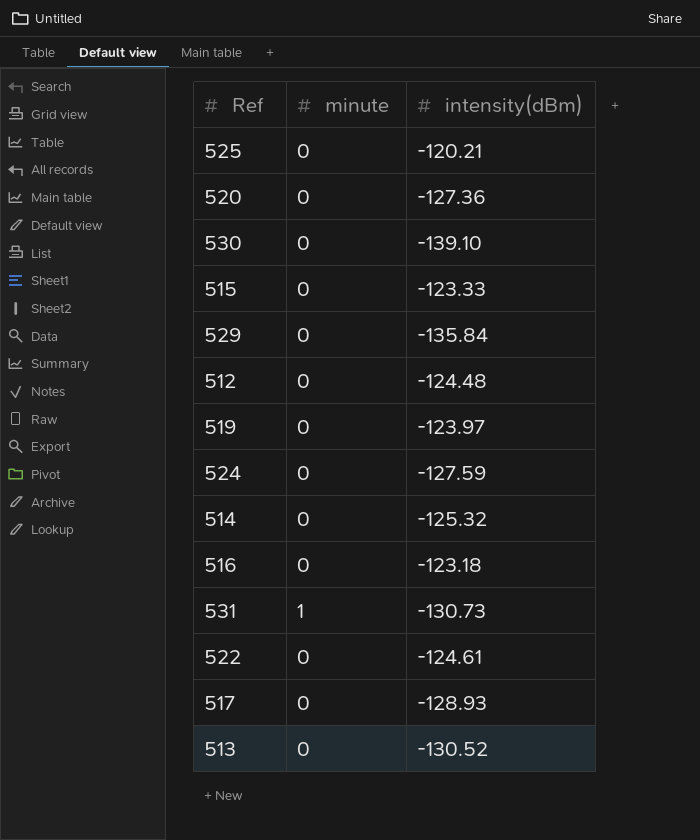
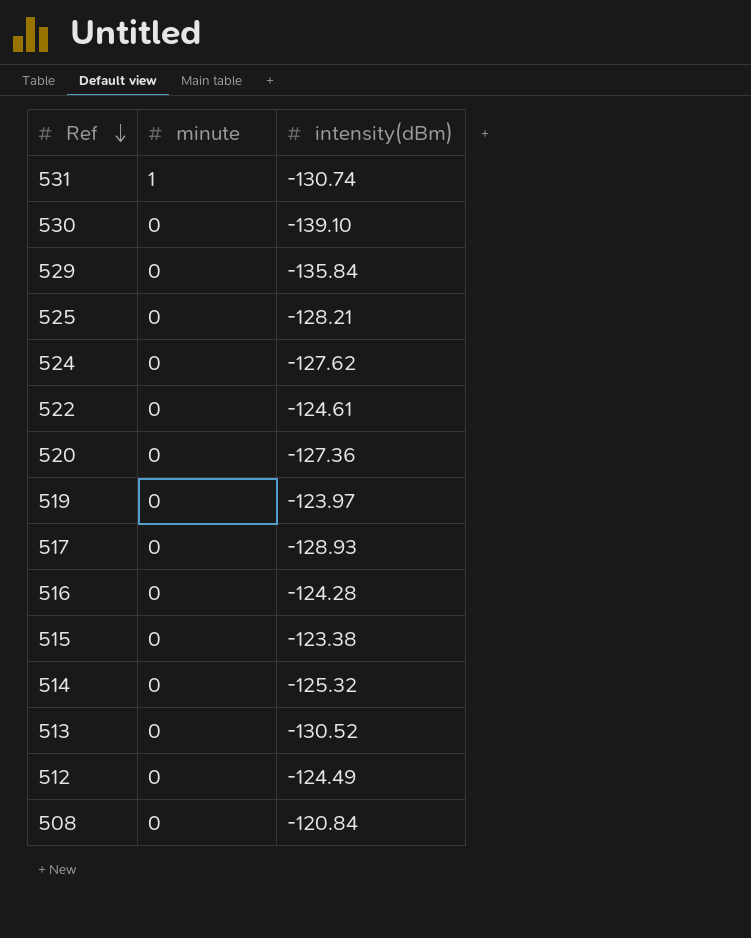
row order: none -> Ref descending
531 | intensity(dBm): -130.73 -> -130.74
525 | intensity(dBm): -120.21 -> -128.21
524 | intensity(dBm): -127.59 -> -127.62
516 | intensity(dBm): -123.18 -> -124.28
515 | intensity(dBm): -123.33 -> -123.38
512 | intensity(dBm): -124.48 -> -124.49
row 508: none -> 0 | -120.84

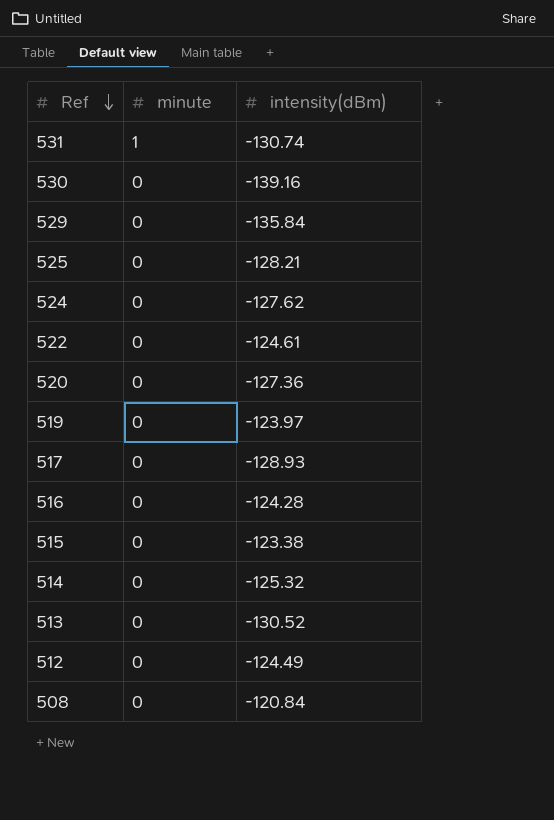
530 | intensity(dBm): -139.10 -> -139.16

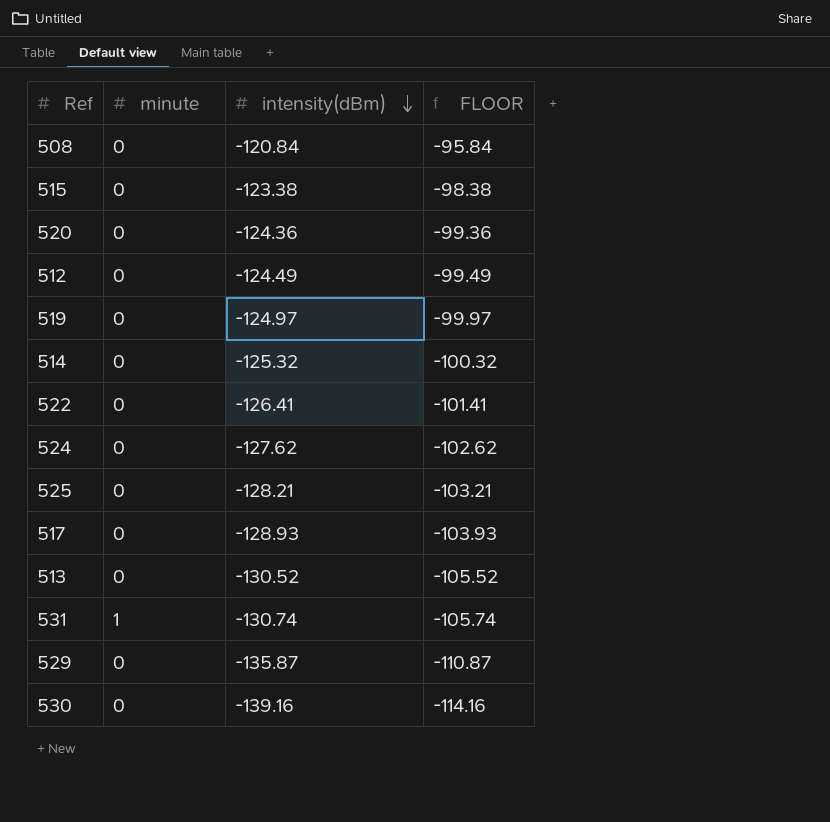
row order: Ref descending -> intensity(dBm) descending
column FLOOR | formula: none -> [intensity(dBm)] + 25
row 516: 0 | -124.28 -> none
520 | intensity(dBm): -127.36 -> -124.36
519 | intensity(dBm): -123.97 -> -124.97
522 | intensity(dBm): -124.61 -> -126.41
529 | intensity(dBm): -135.84 -> -135.87

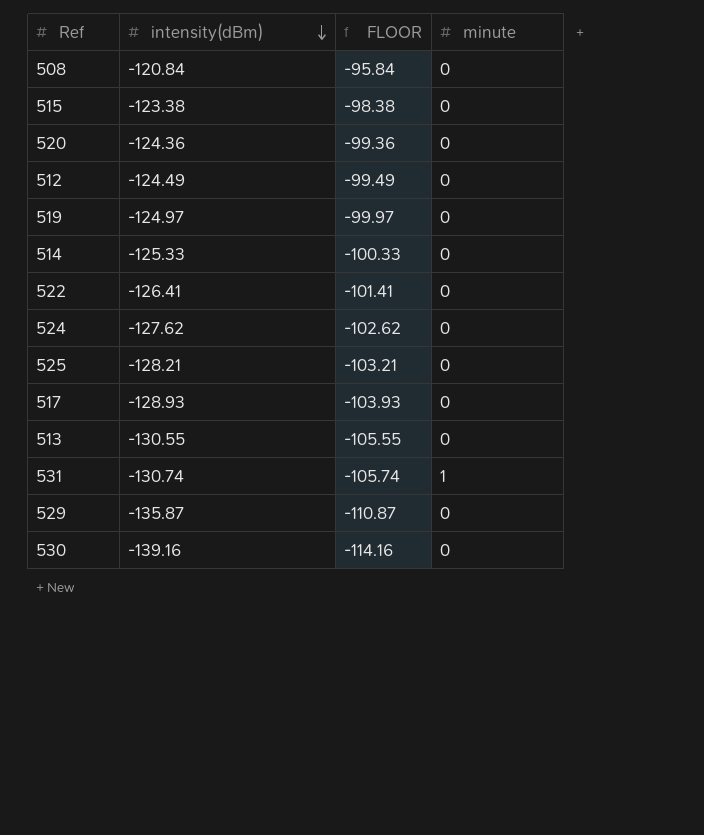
column minute | position: 2 -> 4
514 | intensity(dBm): -125.32 -> -125.33
514 | FLOOR: -100.32 -> -100.33
513 | intensity(dBm): -130.52 -> -130.55
513 | FLOOR: -105.52 -> -105.55

